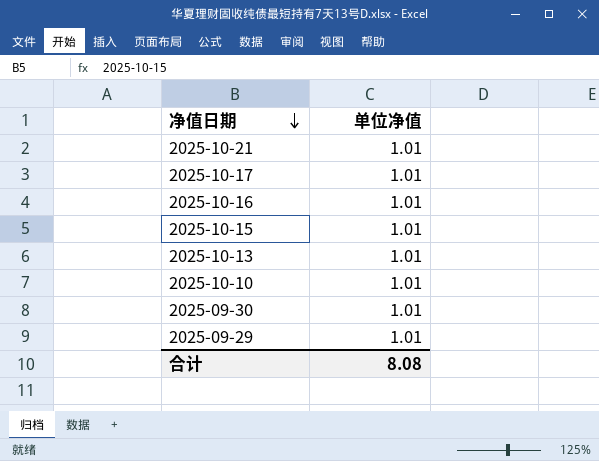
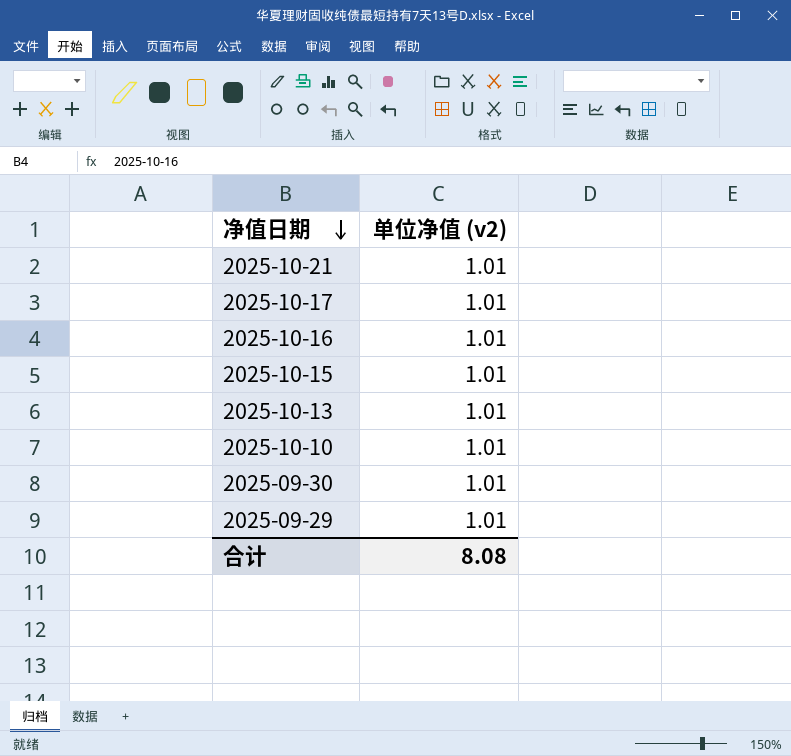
column name: 单位净值 -> 单位净值 (v2)

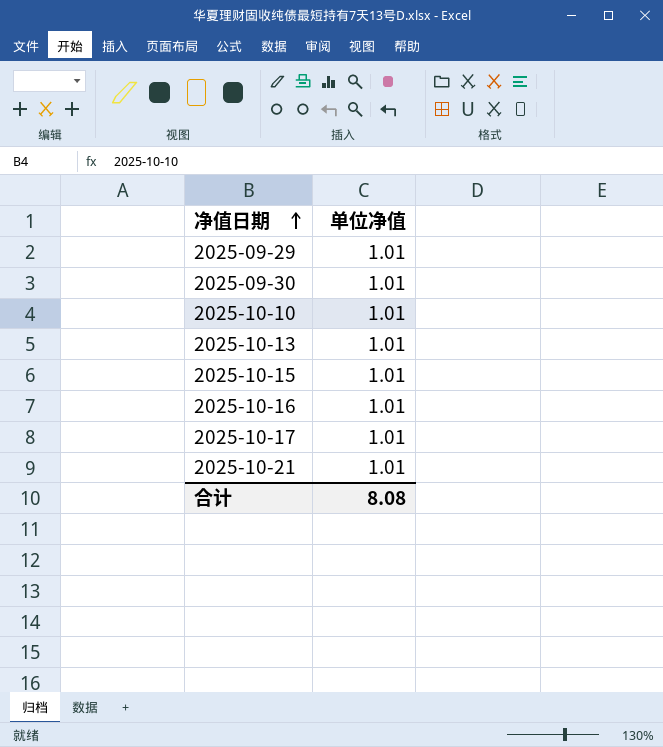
row order: 净值日期 descending -> 净值日期 ascending
column name: 单位净值 (v2) -> 单位净值

